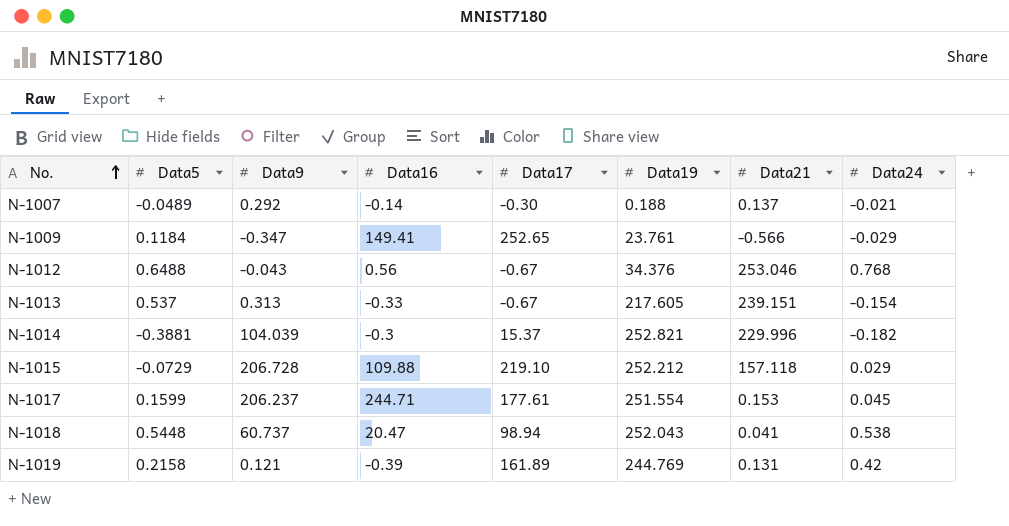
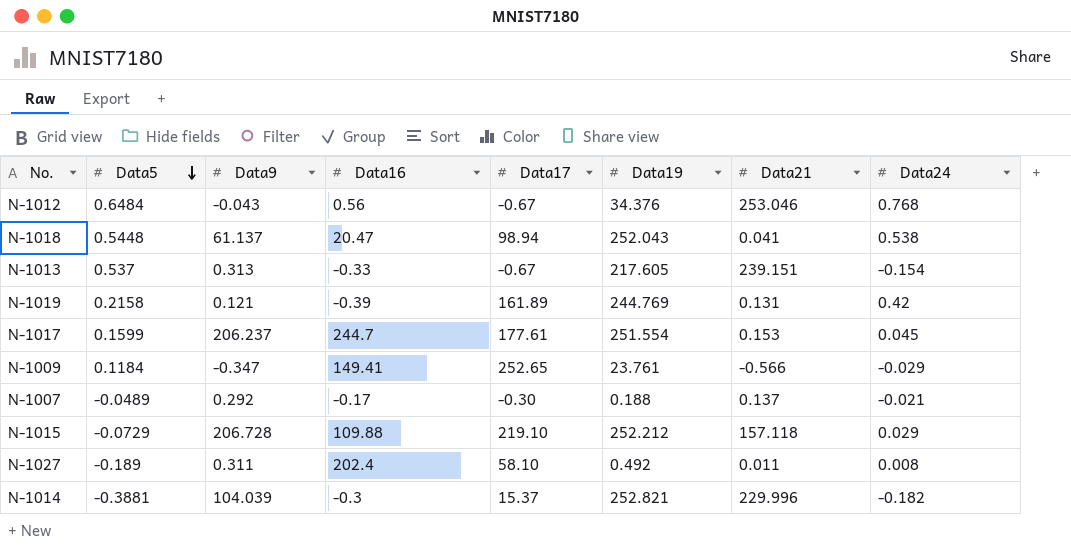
row order: No. ascending -> Data5 descending
N-1012 | Data5: 0.6488 -> 0.6484
N-1018 | Data9: 60.737 -> 61.137
N-1017 | Data16: 244.71 -> 244.7
N-1007 | Data16: -0.14 -> -0.17
row N-1027: none -> -0.189 | 0.311 | 202.4 | 58.10 | 0.492 | 0.011 | 0.008

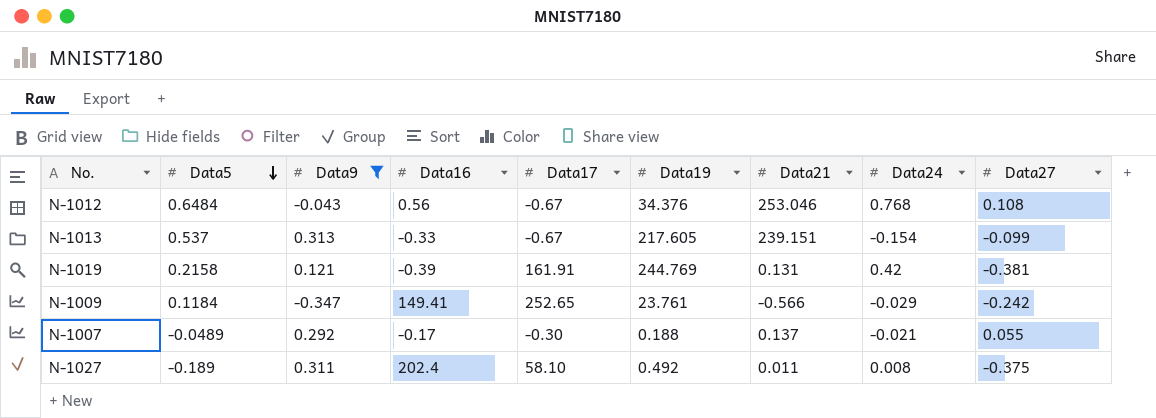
filter: none -> Data9 <= 0.313
column Data27 | position: none -> 9
N-1019 | Data17: 161.89 -> 161.91

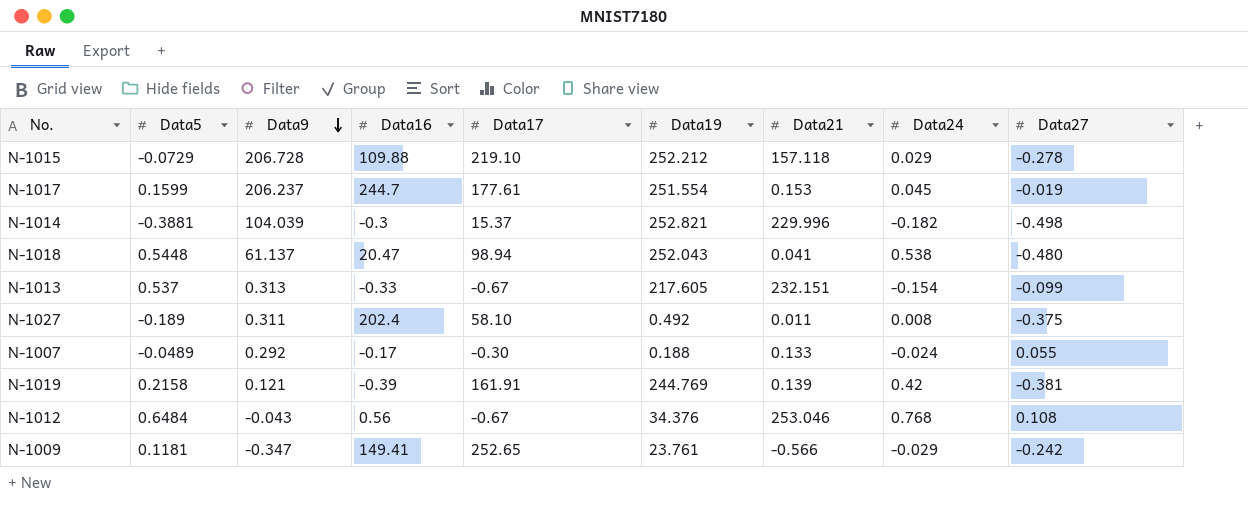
filter: Data9 <= 0.313 -> none
row order: Data5 descending -> Data9 descending
N-1013 | Data21: 239.151 -> 232.151
N-1007 | Data21: 0.137 -> 0.133
N-1007 | Data24: -0.021 -> -0.024
N-1019 | Data21: 0.131 -> 0.139
N-1009 | Data5: 0.1184 -> 0.1181

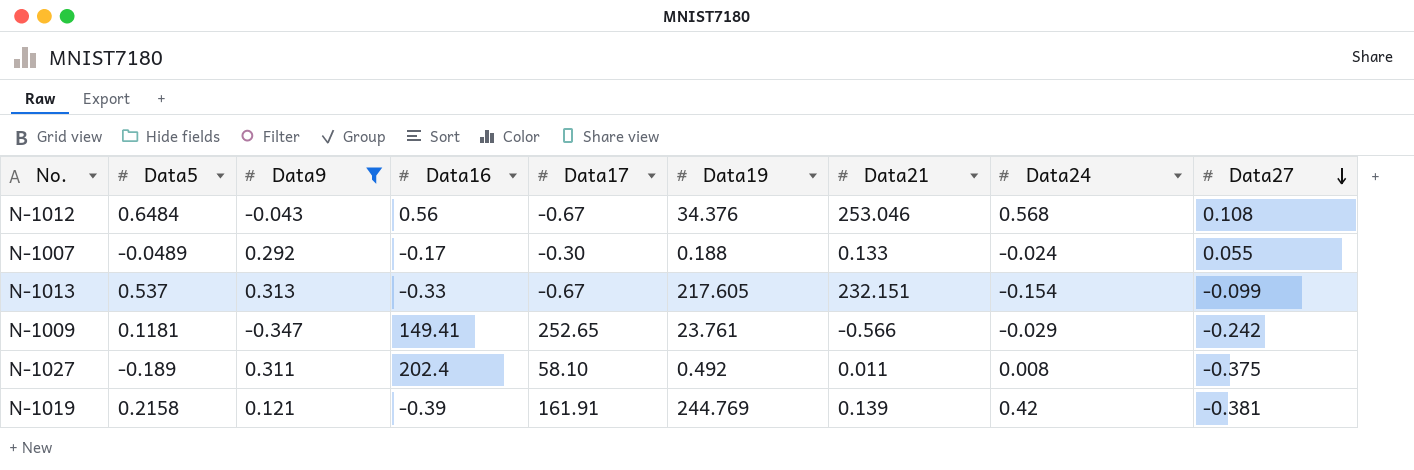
filter: none -> Data9 <= 0.313
row order: Data9 descending -> Data27 descending
N-1012 | Data24: 0.768 -> 0.568

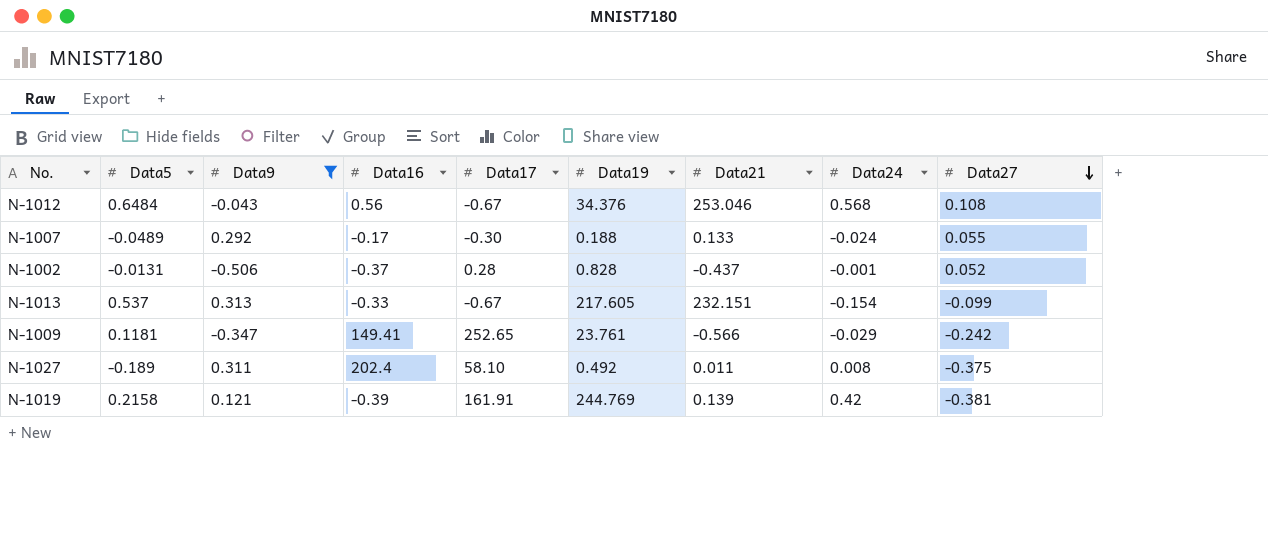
row N-1002: none -> -0.0131 | -0.506 | -0.37 | 0.28 | 0.828 | -0.437 | -0.001 | 0.052

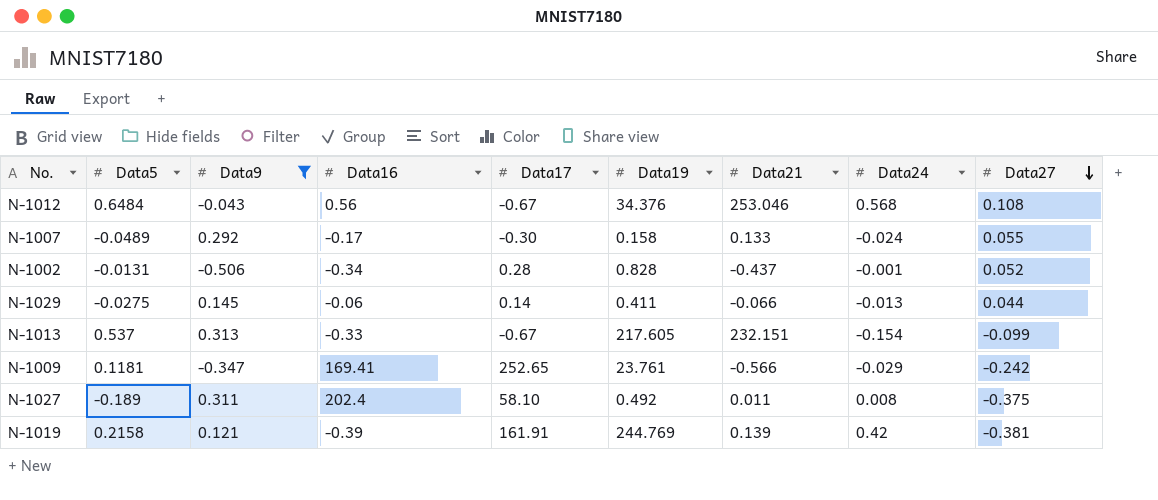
N-1007 | Data19: 0.188 -> 0.158
N-1002 | Data16: -0.37 -> -0.34
row N-1029: none -> -0.0275 | 0.145 | -0.06 | 0.14 | 0.411 | -0.066 | -0.013 | 0.044
N-1009 | Data16: 149.41 -> 169.41

